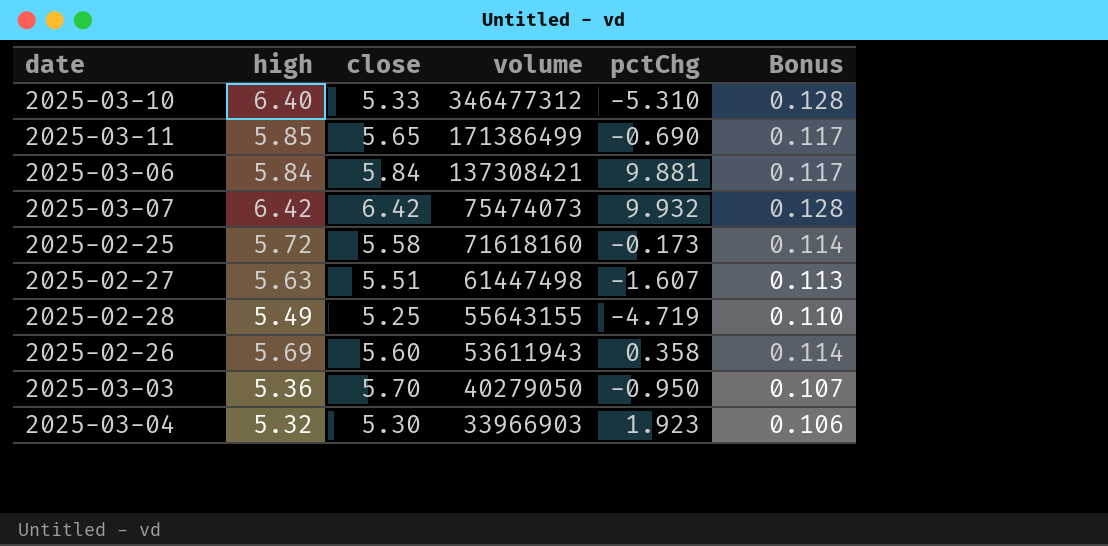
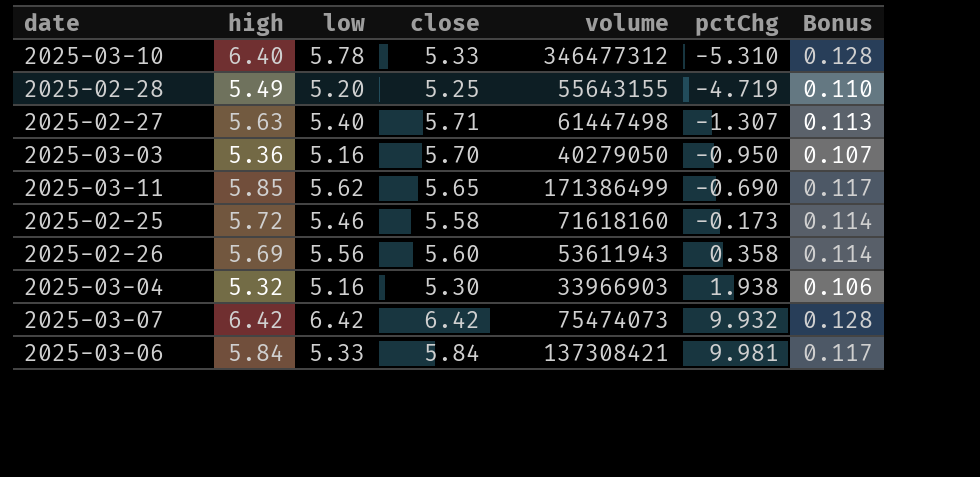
row order: volume descending -> pctChg ascending
column low | position: none -> 3
2025-02-27 | close: 5.51 -> 5.71
2025-02-27 | pctChg: -1.607 -> -1.307
2025-03-04 | pctChg: 1.923 -> 1.938
2025-03-06 | pctChg: 9.881 -> 9.981

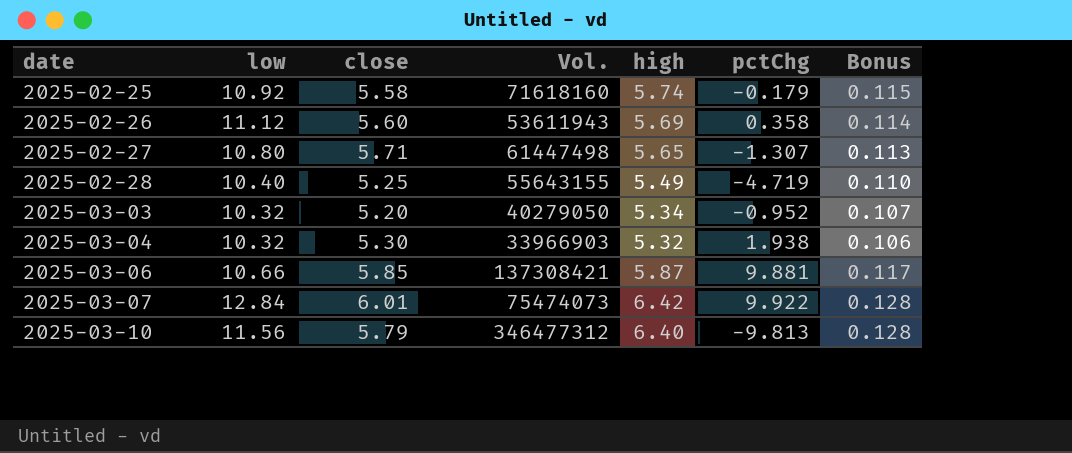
row order: pctChg ascending -> date ascending
column name: volume -> Vol.
column high | position: 2 -> 5
row 2025-03-11: 5.85 | 5.62 | 5.65 | 171386499 | -0.690 | 0.117 -> none
2025-02-25 | low: 5.46 -> 10.92
2025-02-25 | high: 5.72 -> 5.74
2025-02-25 | pctChg: -0.173 -> -0.179
2025-02-25 | Bonus: 0.114 -> 0.115
2025-02-26 | low: 5.56 -> 11.12
2025-02-27 | low: 5.40 -> 10.80
2025-02-27 | high: 5.63 -> 5.65
2025-02-28 | low: 5.20 -> 10.40
2025-03-03 | low: 5.16 -> 10.32
2025-03-03 | close: 5.70 -> 5.20
2025-03-03 | high: 5.36 -> 5.34
2025-03-03 | pctChg: -0.950 -> -0.952
2025-03-04 | low: 5.16 -> 10.32
2025-03-06 | low: 5.33 -> 10.66
2025-03-06 | close: 5.84 -> 5.85
2025-03-06 | high: 5.84 -> 5.87
2025-03-06 | pctChg: 9.981 -> 9.881
2025-03-07 | low: 6.42 -> 12.84
2025-03-07 | close: 6.42 -> 6.01
2025-03-07 | pctChg: 9.932 -> 9.922
2025-03-10 | low: 5.78 -> 11.56
2025-03-10 | close: 5.33 -> 5.79
2025-03-10 | pctChg: -5.310 -> -9.813

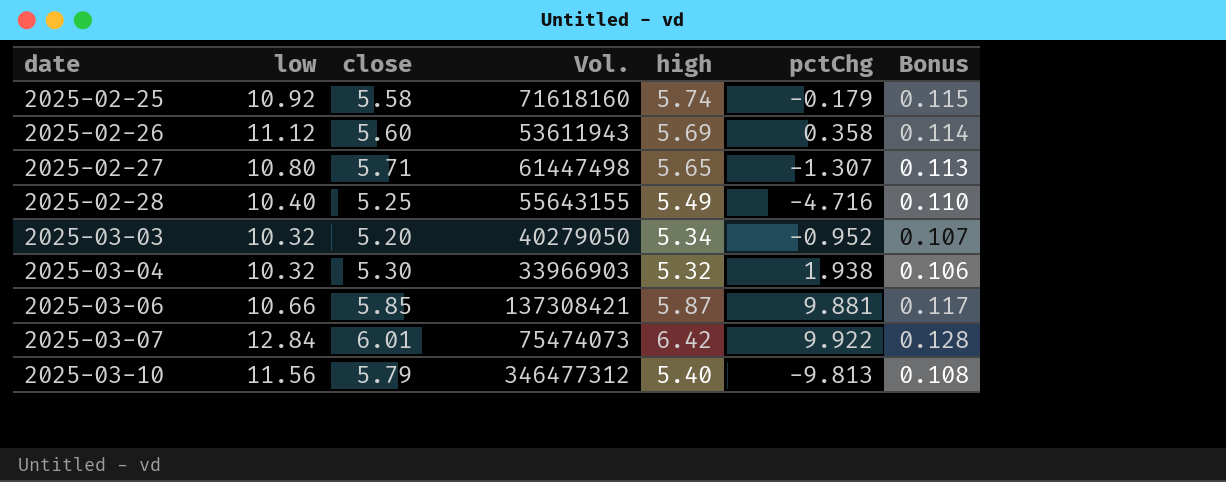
2025-02-28 | pctChg: -4.719 -> -4.716
2025-03-10 | high: 6.40 -> 5.40
2025-03-10 | Bonus: 0.128 -> 0.108

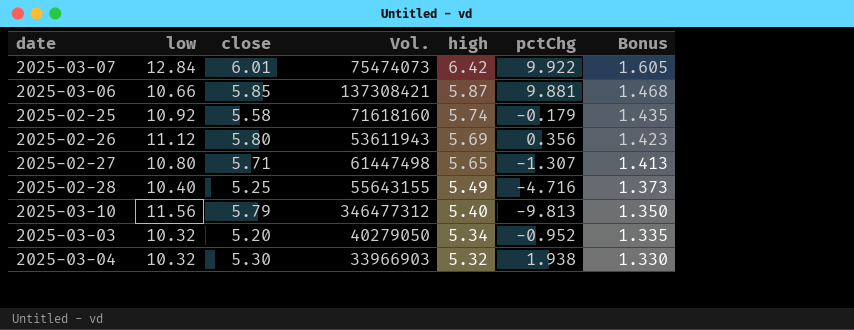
row order: date ascending -> high descending
column Bonus | formula: [high] * 0.02 -> [high] * 0.25
2025-02-26 | close: 5.60 -> 5.80
2025-02-26 | pctChg: 0.358 -> 0.356

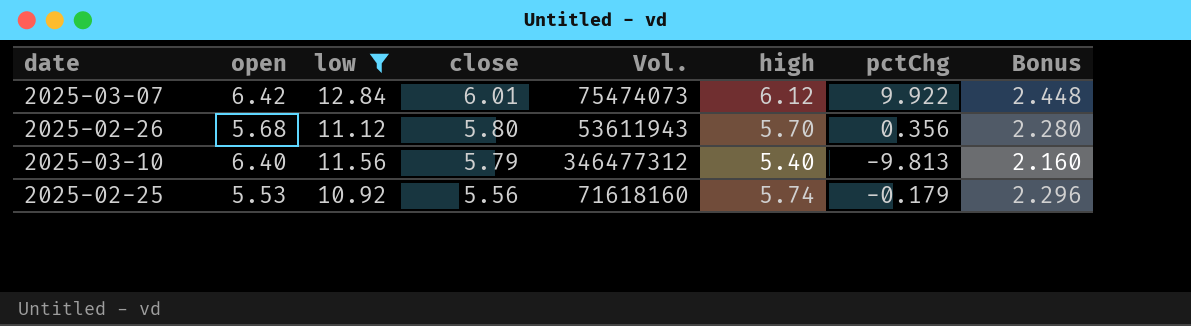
filter: none -> low >= 10.92
row order: high descending -> close descending
column open | position: none -> 2
column Bonus | formula: [high] * 0.25 -> [high] * 0.4
2025-03-07 | high: 6.42 -> 6.12
2025-02-26 | high: 5.69 -> 5.70
2025-02-25 | close: 5.58 -> 5.56

